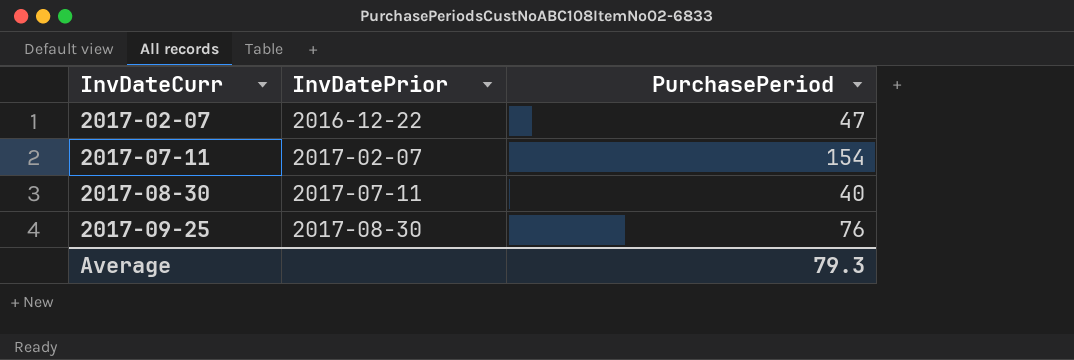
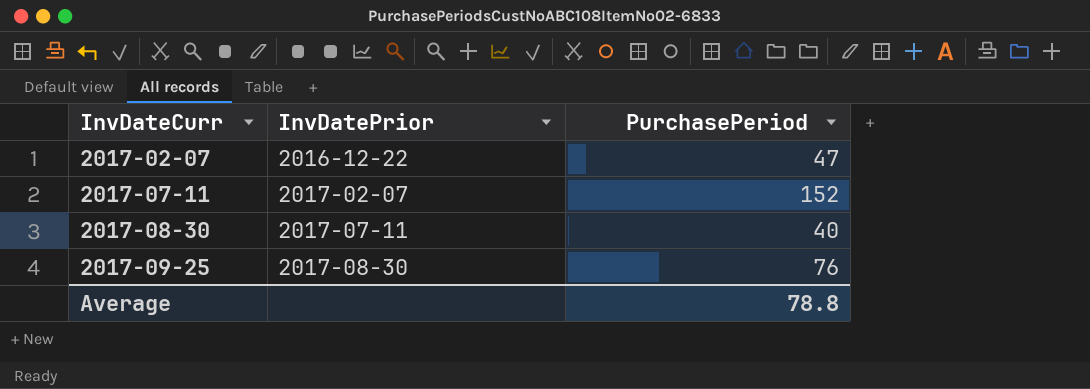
2017-07-11 | PurchasePeriod: 154 -> 152
Average | PurchasePeriod: 79.3 -> 78.8

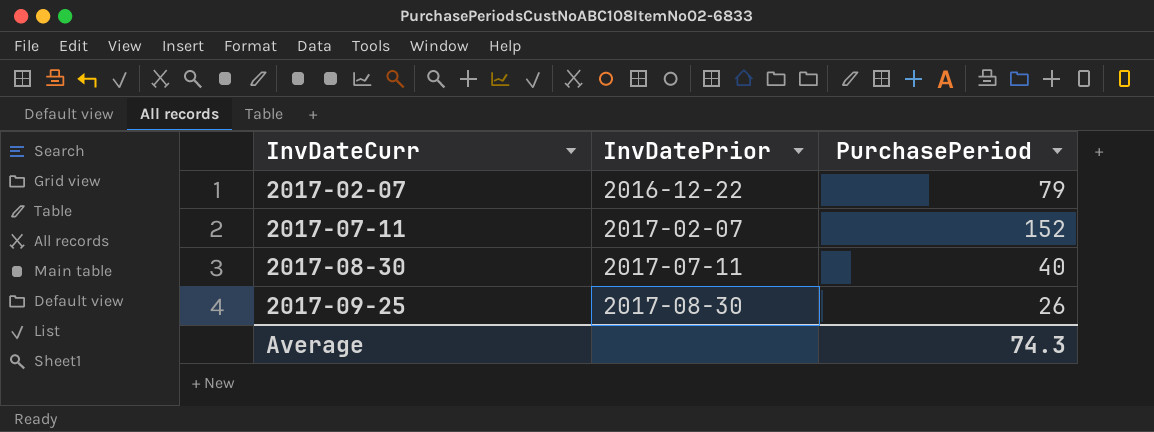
2017-02-07 | PurchasePeriod: 47 -> 79
2017-09-25 | PurchasePeriod: 76 -> 26
Average | PurchasePeriod: 78.8 -> 74.3

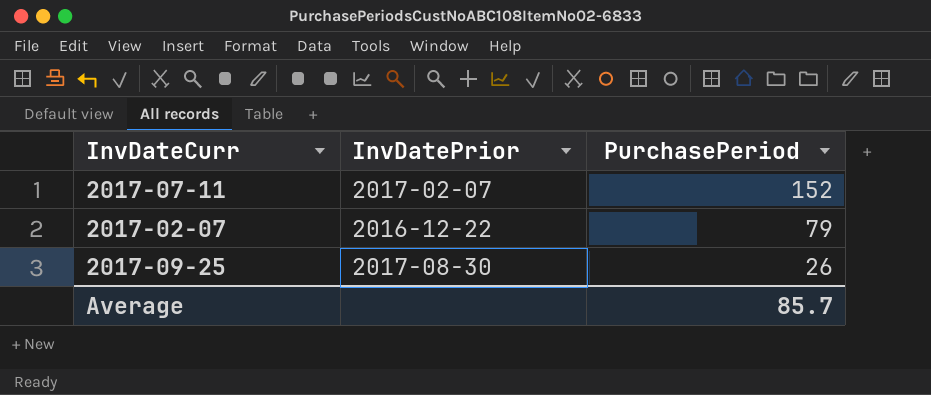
row order: InvDateCurr ascending -> PurchasePeriod descending
row 2017-08-30: 2017-07-11 | 40 -> none
Average | PurchasePeriod: 74.3 -> 85.7

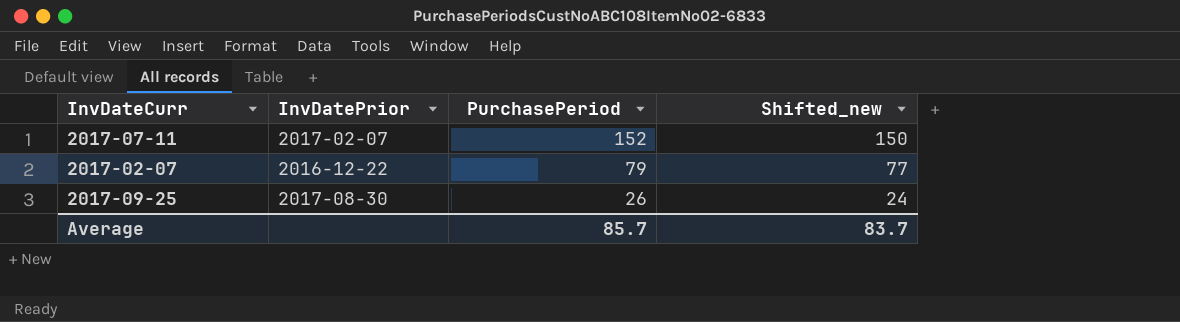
column Shifted_new | formula: none -> [PurchasePeriod] - 2

